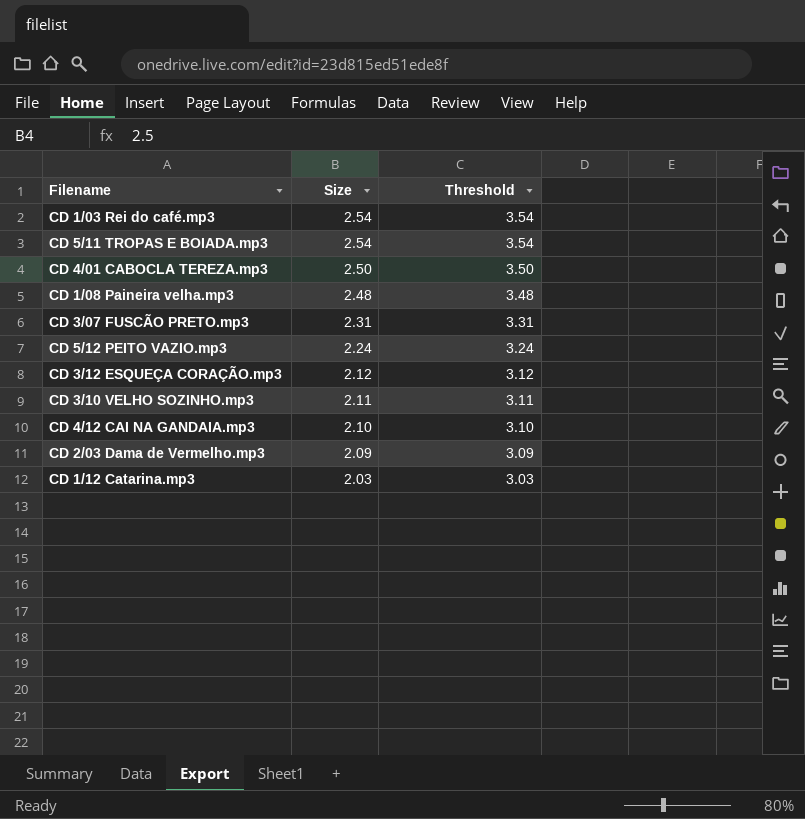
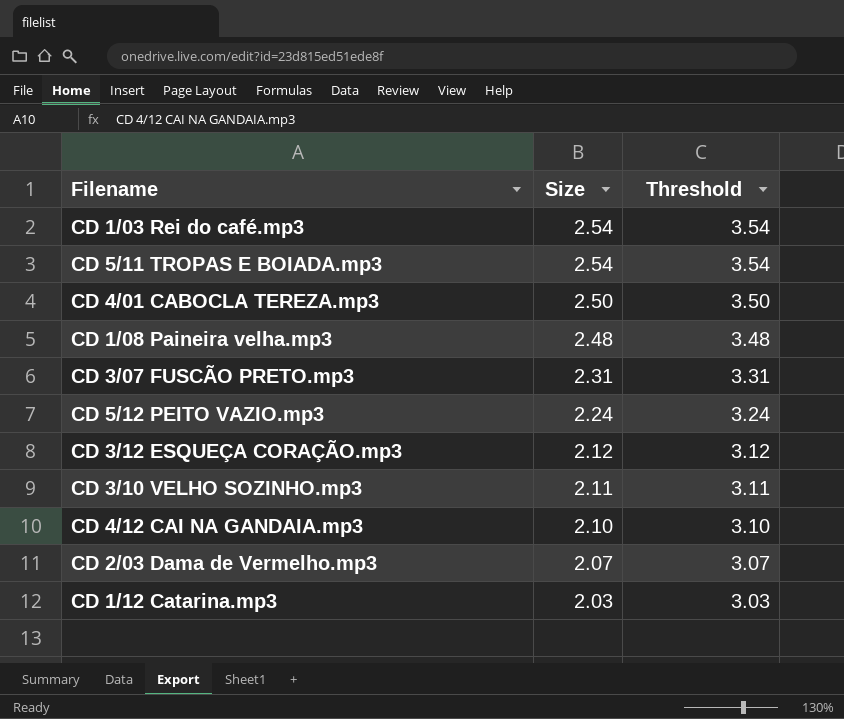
CD 2/03 Dama de Vermelho.mp3 | Size: 2.09 -> 2.07
CD 2/03 Dama de Vermelho.mp3 | Threshold: 3.09 -> 3.07

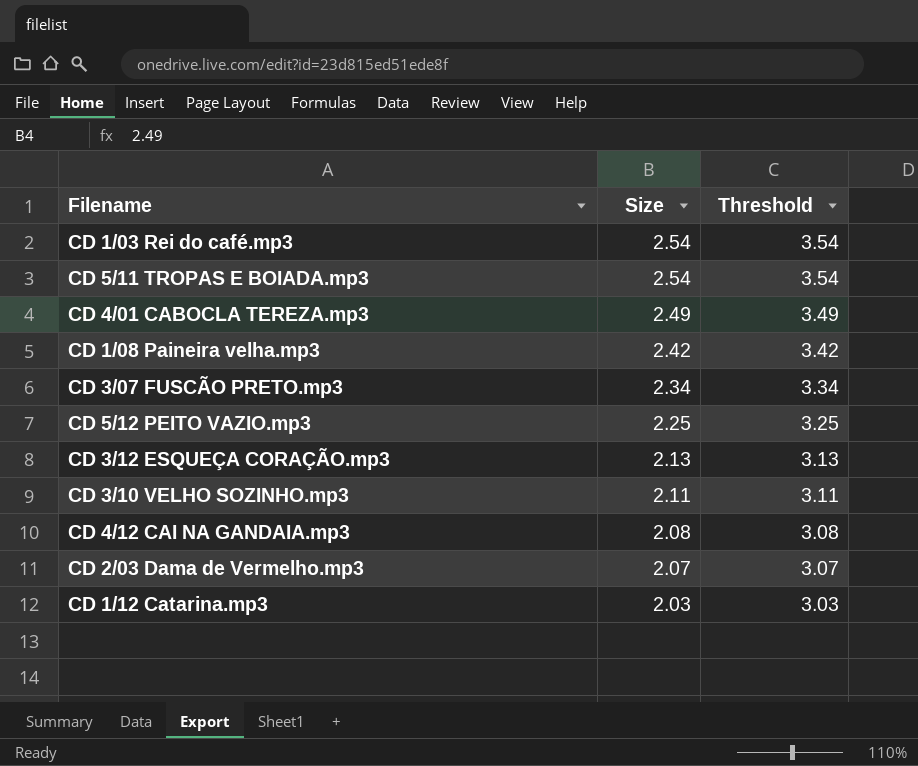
CD 4/01 CABOCLA TEREZA.mp3 | Size: 2.50 -> 2.49
CD 4/01 CABOCLA TEREZA.mp3 | Threshold: 3.50 -> 3.49
CD 1/08 Paineira velha.mp3 | Size: 2.48 -> 2.42
CD 1/08 Paineira velha.mp3 | Threshold: 3.48 -> 3.42
CD 3/07 FUSCÃO PRETO.mp3 | Size: 2.31 -> 2.34
CD 3/07 FUSCÃO PRETO.mp3 | Threshold: 3.31 -> 3.34
CD 5/12 PEITO VAZIO.mp3 | Size: 2.24 -> 2.25
CD 5/12 PEITO VAZIO.mp3 | Threshold: 3.24 -> 3.25
CD 3/12 ESQUEÇA CORAÇÃO.mp3 | Size: 2.12 -> 2.13
CD 3/12 ESQUEÇA CORAÇÃO.mp3 | Threshold: 3.12 -> 3.13
CD 4/12 CAI NA GANDAIA.mp3 | Size: 2.10 -> 2.08
CD 4/12 CAI NA GANDAIA.mp3 | Threshold: 3.10 -> 3.08

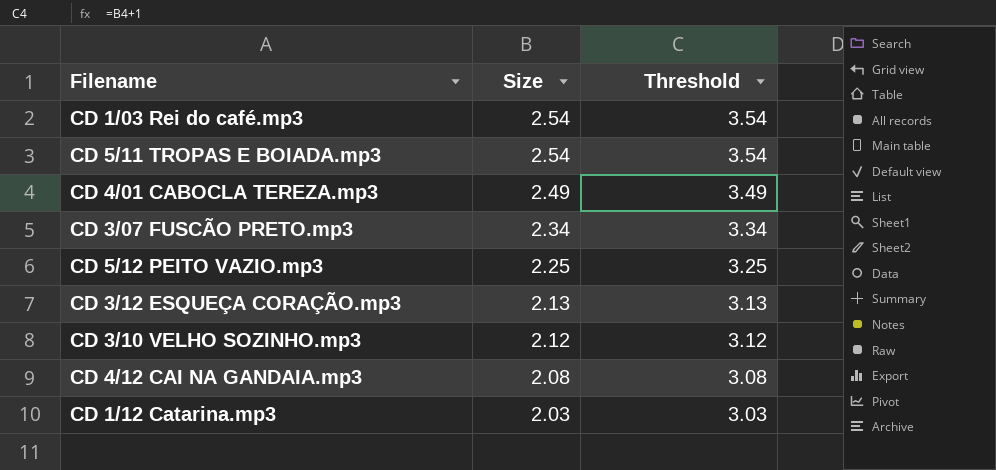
row CD 1/08 Paineira velha.mp3: 2.42 | 3.42 -> none
row CD 2/03 Dama de Vermelho.mp3: 2.07 | 3.07 -> none
CD 3/10 VELHO SOZINHO.mp3 | Size: 2.11 -> 2.12
CD 3/10 VELHO SOZINHO.mp3 | Threshold: 3.11 -> 3.12

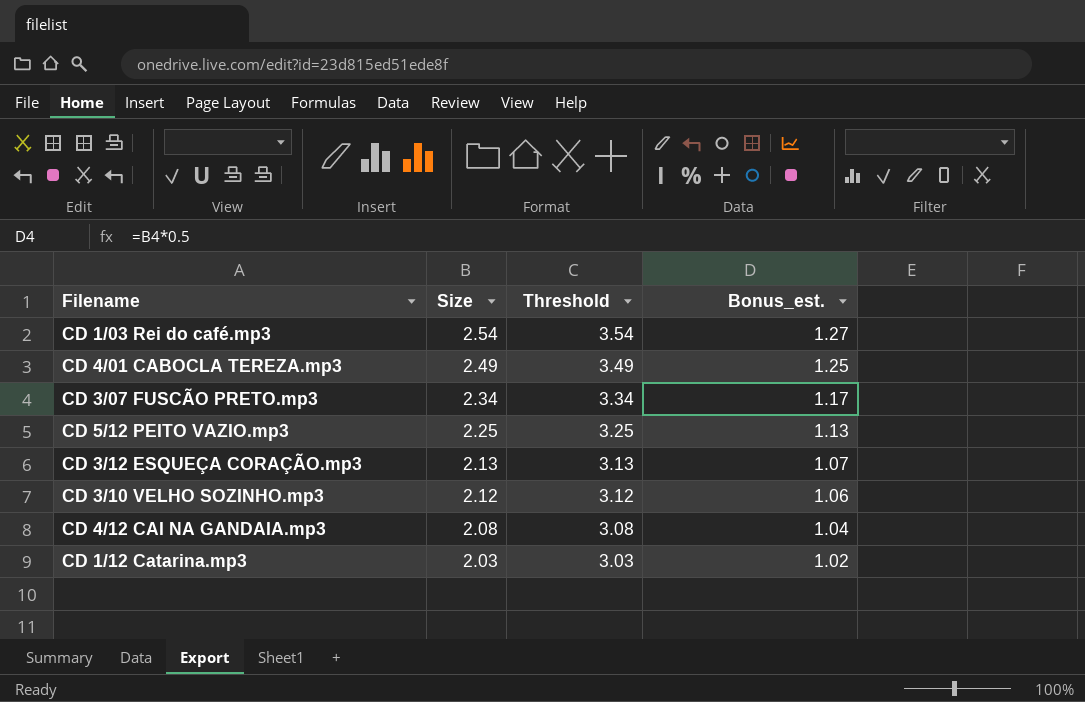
column Bonus_est. | formula: none -> [Size] * 0.5
row CD 5/11 TROPAS E BOIADA.mp3: 2.54 | 3.54 -> none

